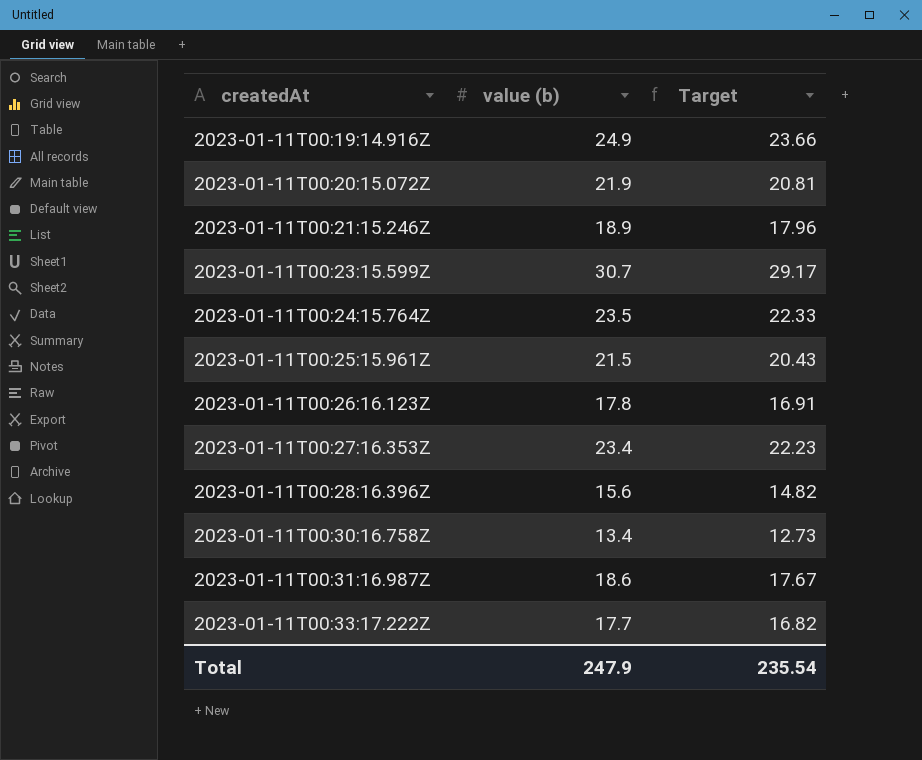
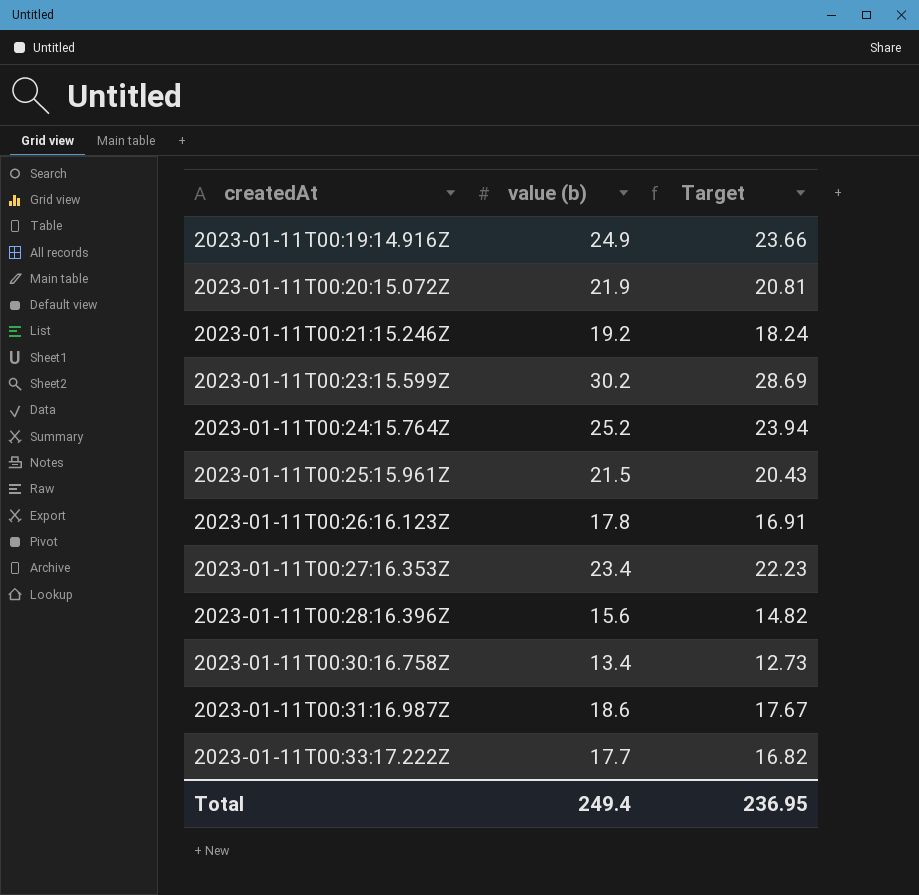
2023-01-11T00:21:15.246Z | value (b): 18.9 -> 19.2
2023-01-11T00:21:15.246Z | Target: 17.96 -> 18.24
2023-01-11T00:23:15.599Z | value (b): 30.7 -> 30.2
2023-01-11T00:23:15.599Z | Target: 29.17 -> 28.69
2023-01-11T00:24:15.764Z | value (b): 23.5 -> 25.2
2023-01-11T00:24:15.764Z | Target: 22.33 -> 23.94
Total | value (b): 247.9 -> 249.4
Total | Target: 235.54 -> 236.95

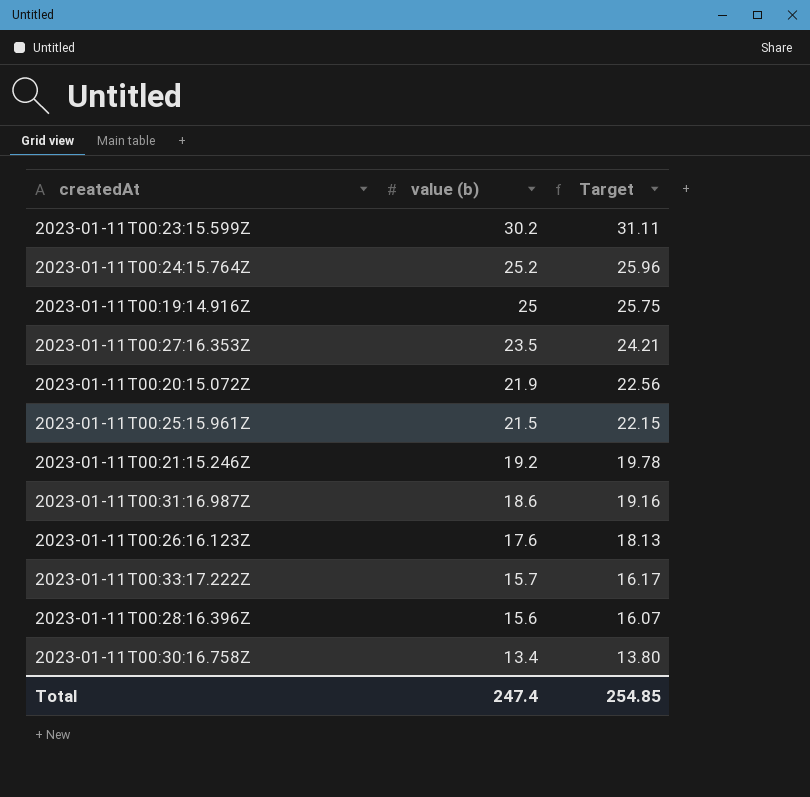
row order: createdAt ascending -> value (b) descending
column Target | formula: [value (b)] * 0.95 -> [value (b)] * 1.03
2023-01-11T00:19:14.916Z | value (b): 24.9 -> 25
2023-01-11T00:27:16.353Z | value (b): 23.4 -> 23.5
2023-01-11T00:26:16.123Z | value (b): 17.8 -> 17.6
2023-01-11T00:33:17.222Z | value (b): 17.7 -> 15.7
Total | value (b): 249.4 -> 247.4
Total | Target: 236.95 -> 254.85

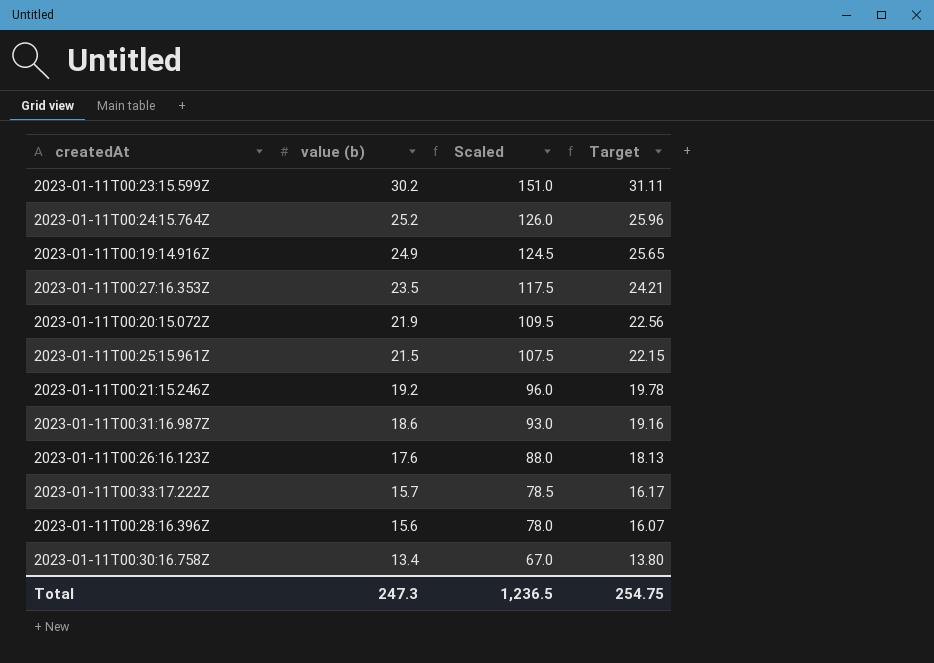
column Scaled | formula: none -> [value (b)] * 5
2023-01-11T00:19:14.916Z | value (b): 25 -> 24.9
2023-01-11T00:19:14.916Z | Target: 25.75 -> 25.65
Total | value (b): 247.4 -> 247.3
Total | Target: 254.85 -> 254.75

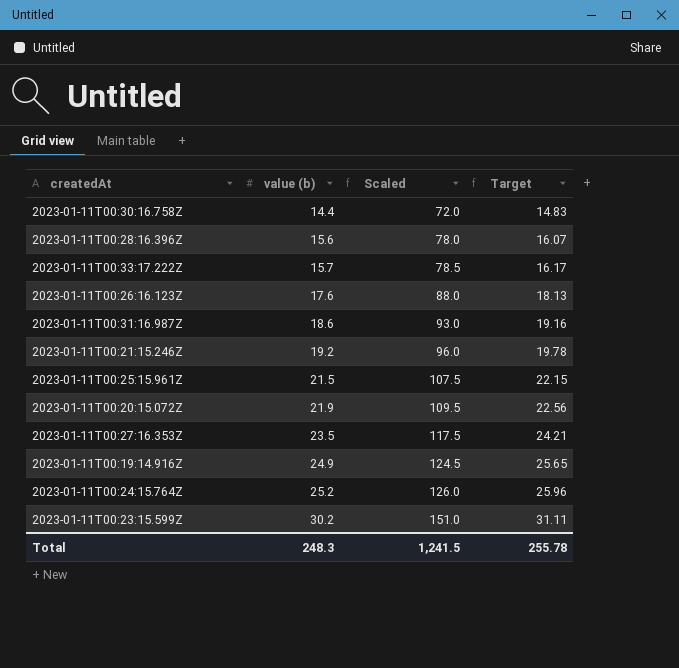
row order: value (b) descending -> value (b) ascending
2023-01-11T00:30:16.758Z | value (b): 13.4 -> 14.4
2023-01-11T00:30:16.758Z | Scaled: 67.0 -> 72.0
2023-01-11T00:30:16.758Z | Target: 13.80 -> 14.83
Total | value (b): 247.3 -> 248.3
Total | Scaled: 1,236.5 -> 1,241.5
Total | Target: 254.75 -> 255.78

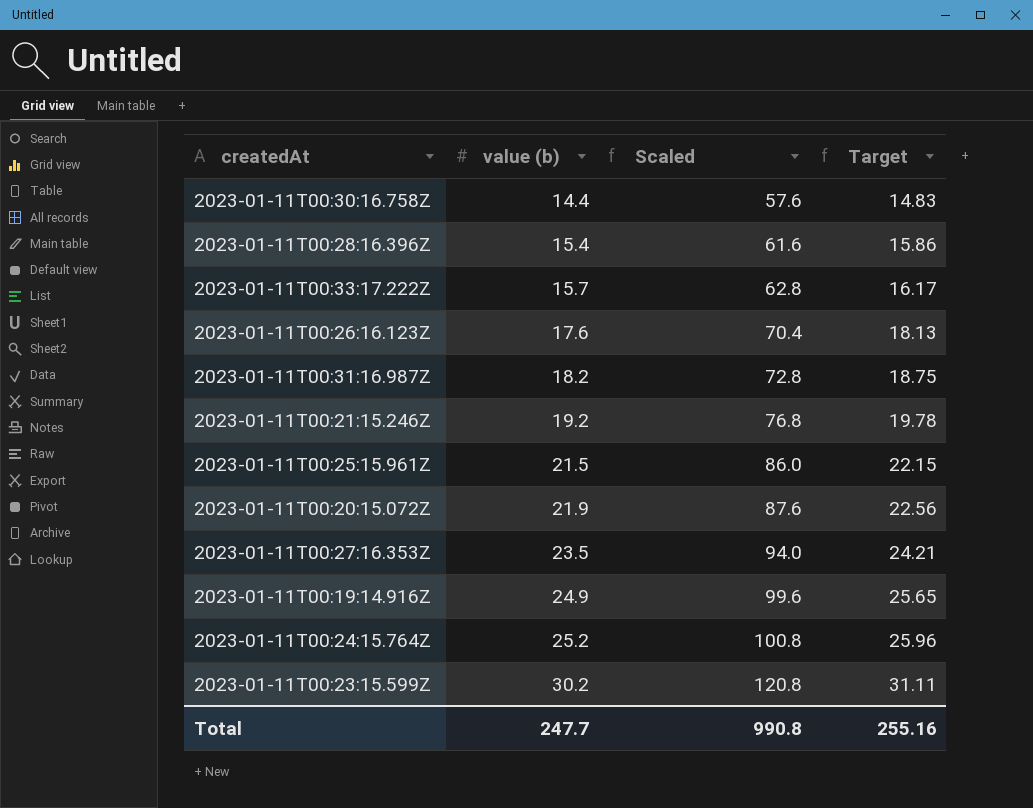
column Scaled | formula: [value (b)] * 5 -> [value (b)] * 4
2023-01-11T00:28:16.396Z | value (b): 15.6 -> 15.4
2023-01-11T00:28:16.396Z | Target: 16.07 -> 15.86
2023-01-11T00:31:16.987Z | value (b): 18.6 -> 18.2
2023-01-11T00:31:16.987Z | Target: 19.16 -> 18.75
Total | value (b): 248.3 -> 247.7
Total | Scaled: 1,241.5 -> 990.8
Total | Target: 255.78 -> 255.16

